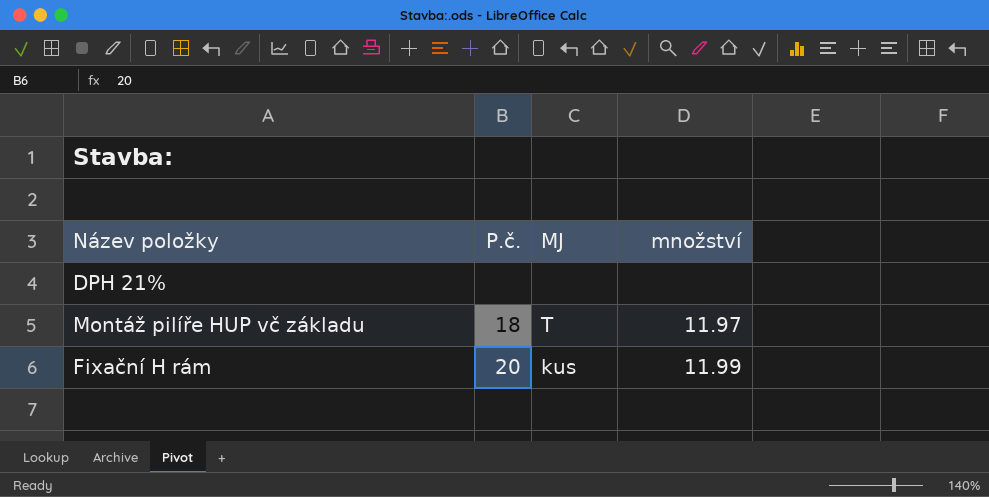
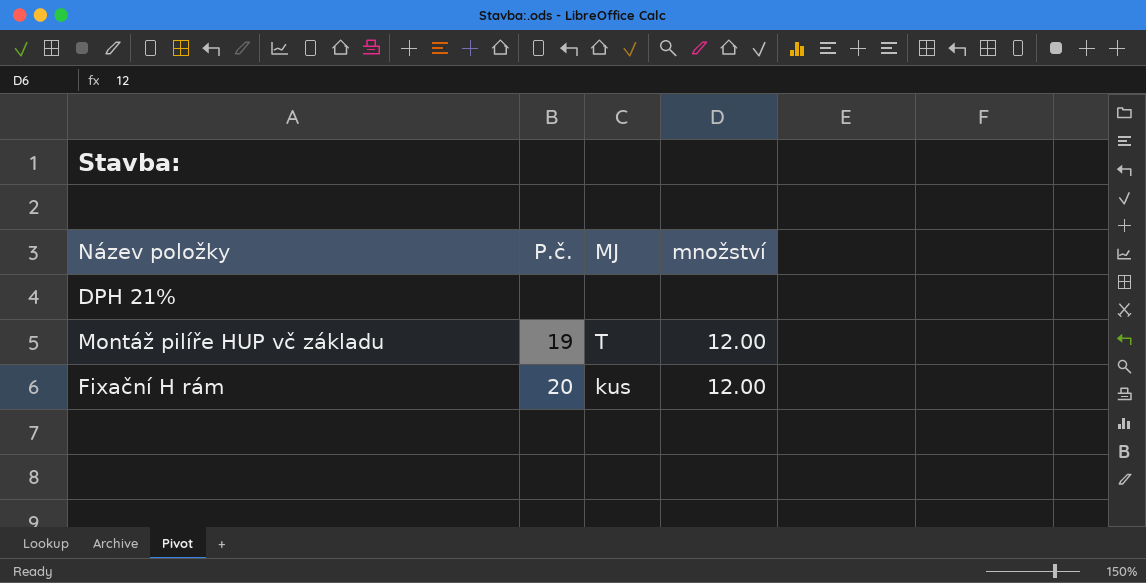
Montáž pilíře HUP vč základu | P.č.: 18 -> 19
Montáž pilíře HUP vč základu | množství: 11.97 -> 12.00
Fixační H rám | množství: 11.99 -> 12.00

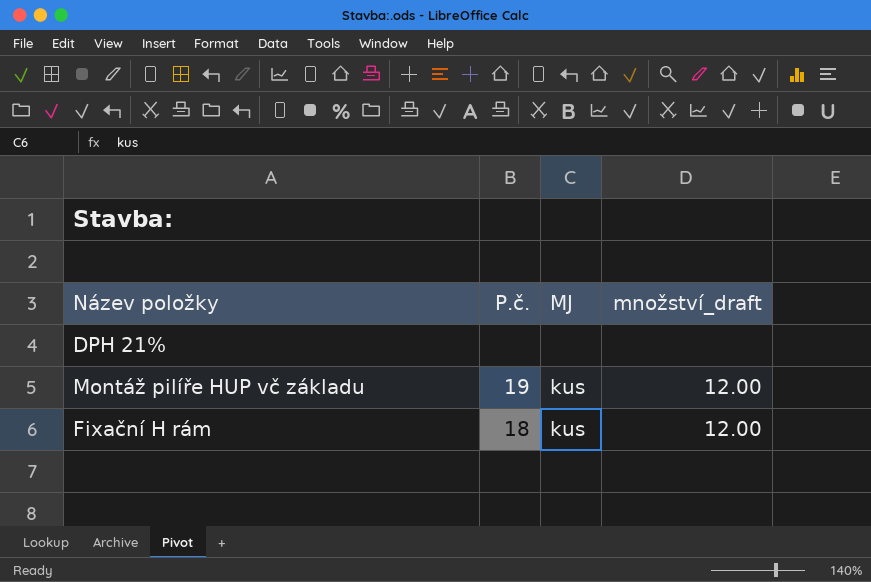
column name: množství -> množství_draft
Montáž pilíře HUP vč základu | MJ: T -> kus
Fixační H rám | P.č.: 20 -> 18

